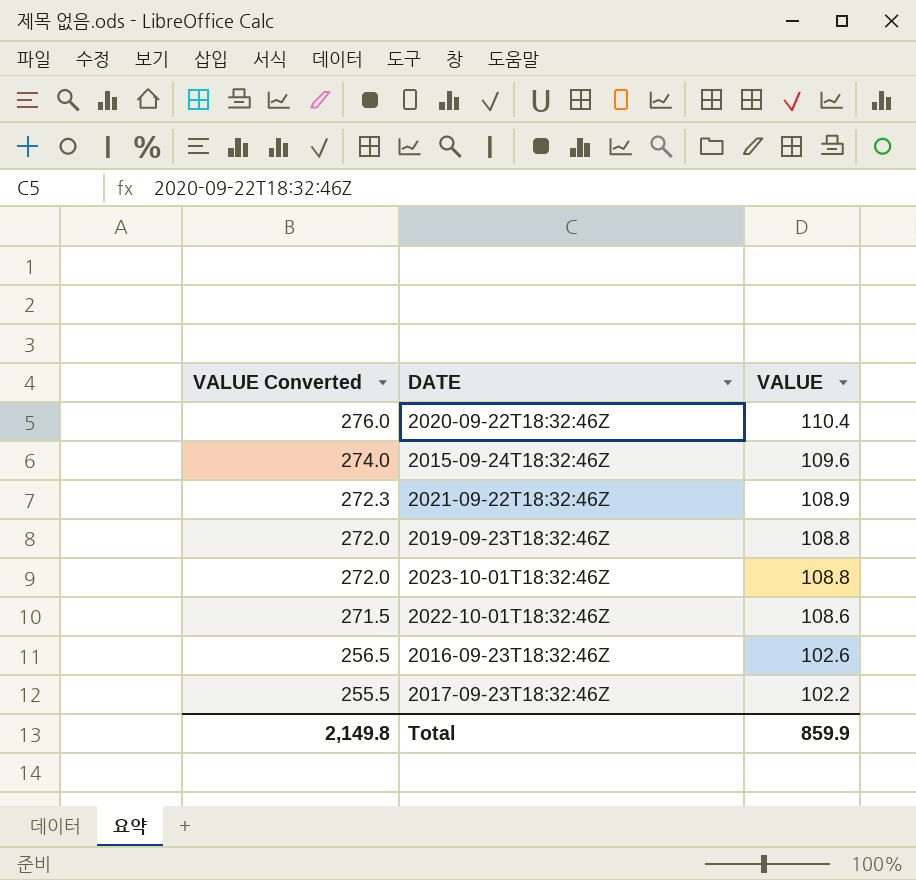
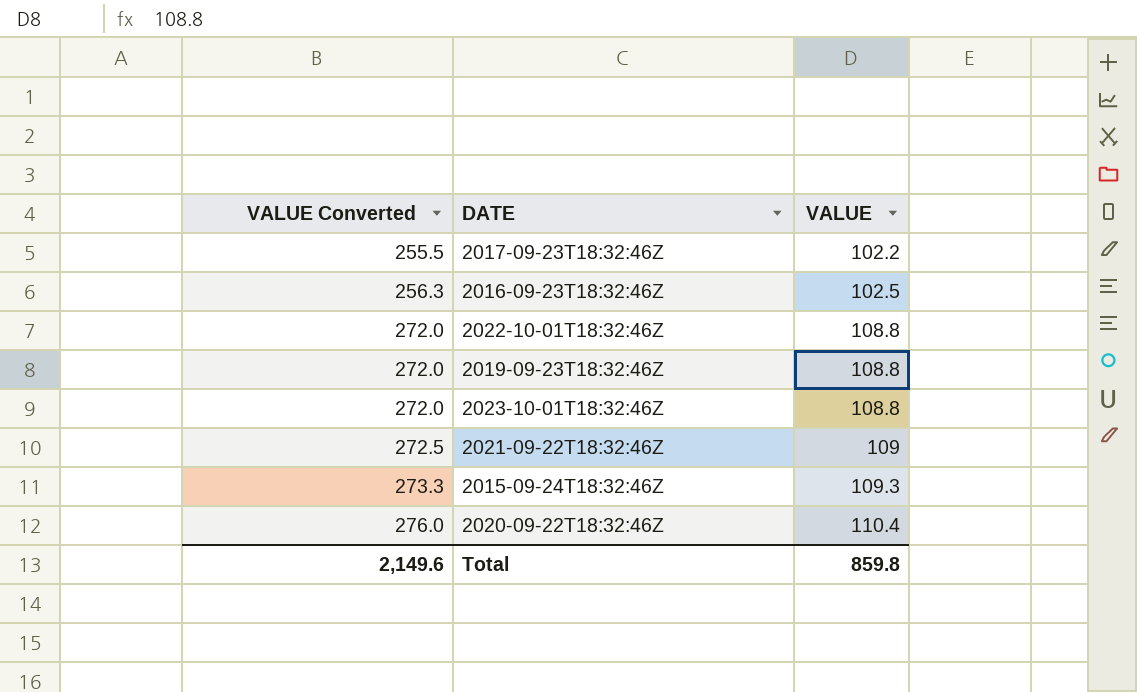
row order: VALUE Converted descending -> VALUE Converted ascending
2016-09-23T18:32:46Z | VALUE Converted: 256.5 -> 256.3
2016-09-23T18:32:46Z | VALUE: 102.6 -> 102.5
2022-10-01T18:32:46Z | VALUE Converted: 271.5 -> 272.0
2022-10-01T18:32:46Z | VALUE: 108.6 -> 108.8
2021-09-22T18:32:46Z | VALUE Converted: 272.3 -> 272.5
2021-09-22T18:32:46Z | VALUE: 108.9 -> 109
2015-09-24T18:32:46Z | VALUE Converted: 274.0 -> 273.3
2015-09-24T18:32:46Z | VALUE: 109.6 -> 109.3
Total | VALUE Converted: 2,149.8 -> 2,149.6
Total | VALUE: 859.9 -> 859.8

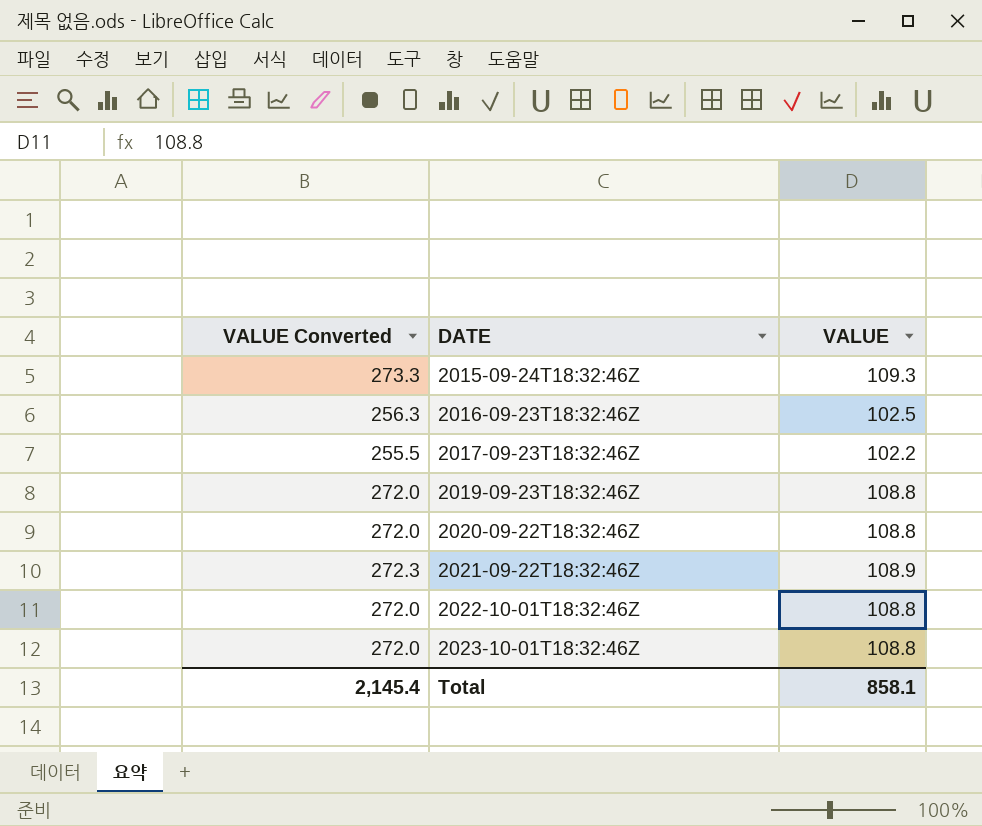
row order: VALUE Converted ascending -> DATE ascending
2020-09-22T18:32:46Z | VALUE Converted: 276.0 -> 272.0
2020-09-22T18:32:46Z | VALUE: 110.4 -> 108.8
2021-09-22T18:32:46Z | VALUE Converted: 272.5 -> 272.3
2021-09-22T18:32:46Z | VALUE: 109 -> 108.9
Total | VALUE Converted: 2,149.6 -> 2,145.4
Total | VALUE: 859.8 -> 858.1

